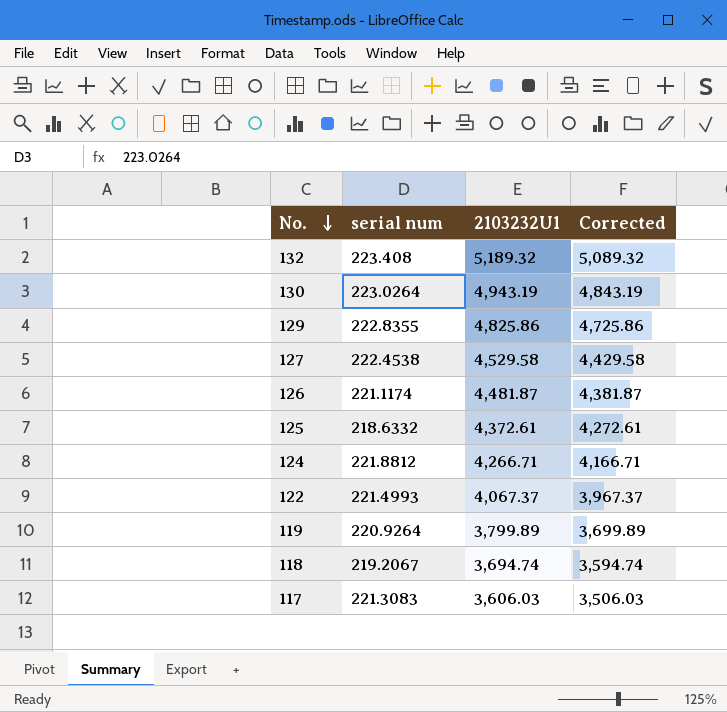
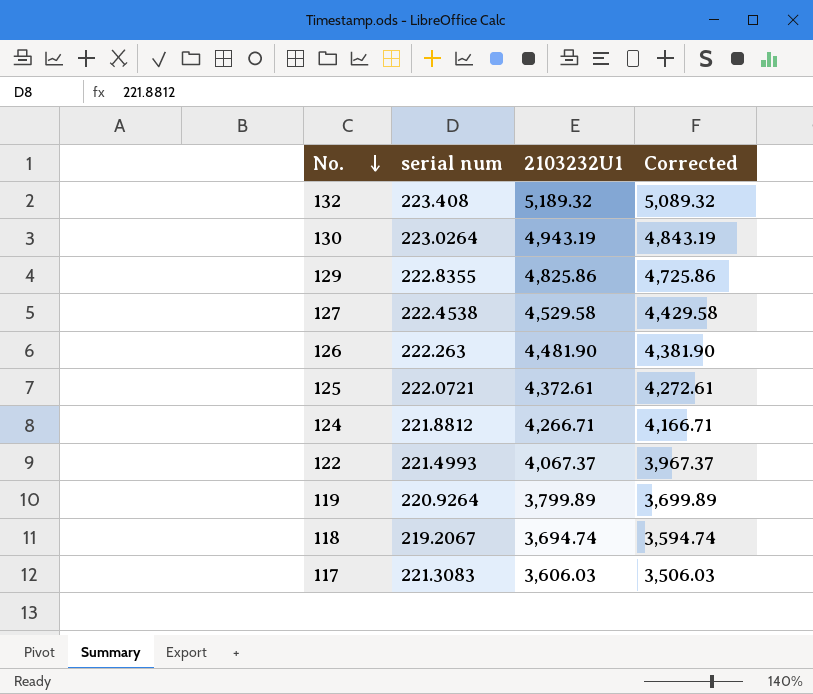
126 | serial num: 221.1174 -> 222.263
126 | 2103232U1: 4,481.87 -> 4,481.90
126 | Corrected: 4,381.87 -> 4,381.90
125 | serial num: 218.6332 -> 222.0721

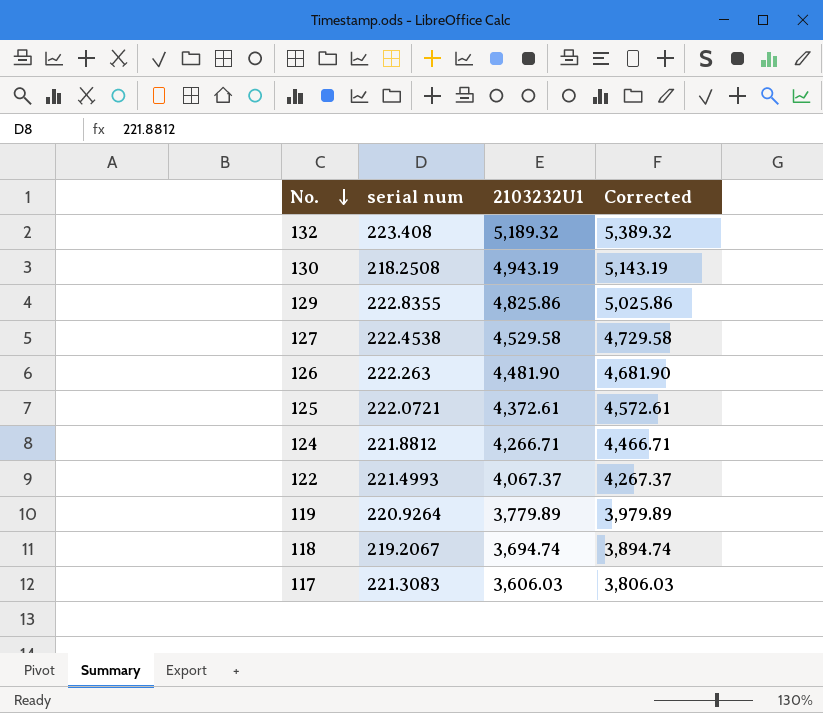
column Corrected | formula: [2103232U1] - 100 -> [2103232U1] + 200
130 | serial num: 223.0264 -> 218.2508
119 | 2103232U1: 3,799.89 -> 3,779.89

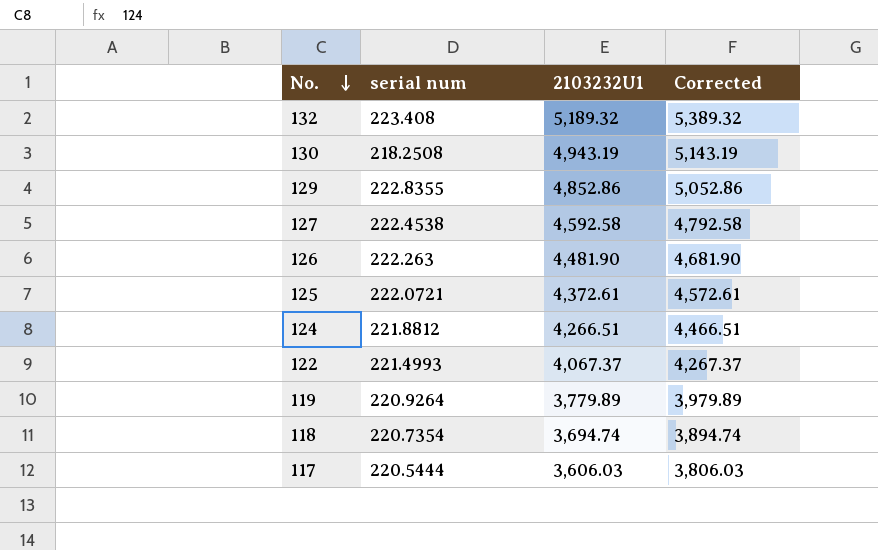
129 | 2103232U1: 4,825.86 -> 4,852.86
129 | Corrected: 5,025.86 -> 5,052.86
127 | 2103232U1: 4,529.58 -> 4,592.58
127 | Corrected: 4,729.58 -> 4,792.58
124 | 2103232U1: 4,266.71 -> 4,266.51
124 | Corrected: 4,466.71 -> 4,466.51
118 | serial num: 219.2067 -> 220.7354
117 | serial num: 221.3083 -> 220.5444

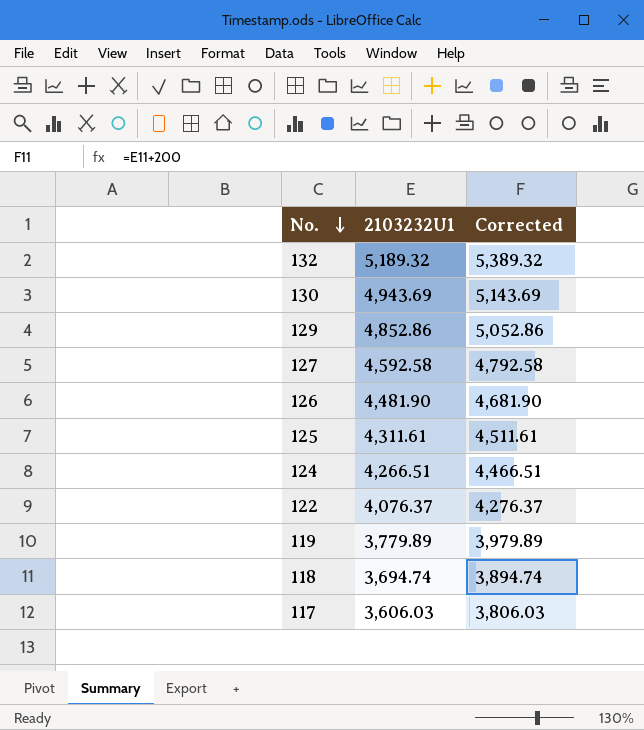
column serial num | position: 2 -> none
130 | 2103232U1: 4,943.19 -> 4,943.69
130 | Corrected: 5,143.19 -> 5,143.69
125 | 2103232U1: 4,372.61 -> 4,311.61
125 | Corrected: 4,572.61 -> 4,511.61
122 | 2103232U1: 4,067.37 -> 4,076.37
122 | Corrected: 4,267.37 -> 4,276.37

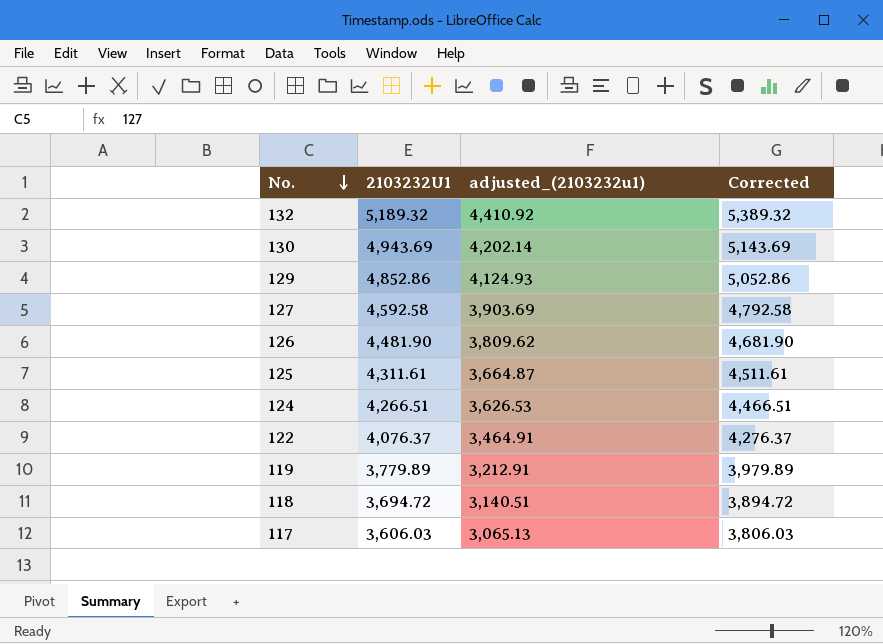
column adjusted_(2103232u1) | formula: none -> [2103232U1] * 0.85
118 | 2103232U1: 3,694.74 -> 3,694.72
118 | Corrected: 3,894.74 -> 3,894.72

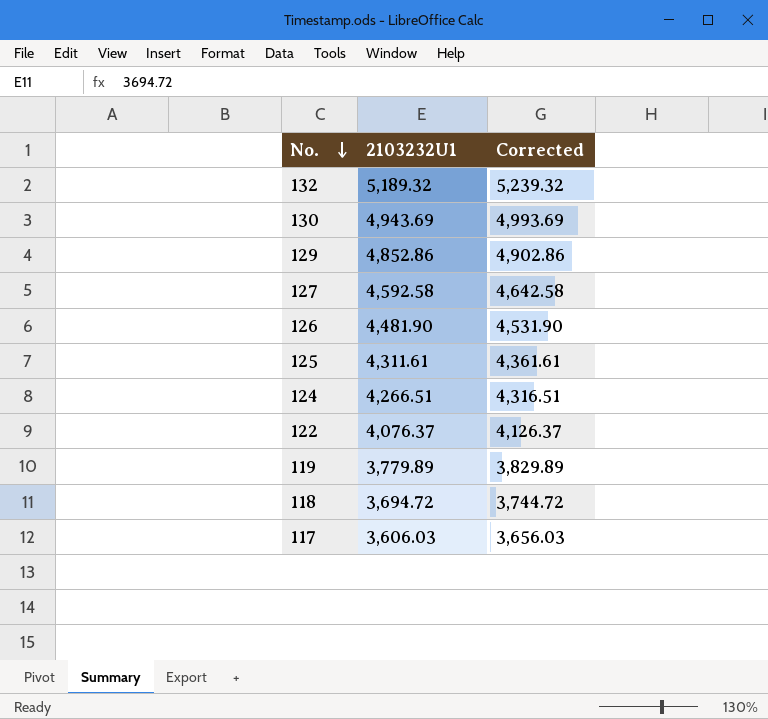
column adjusted_(2103232u1) | formula: [2103232U1] * 0.85 -> none
column Corrected | formula: [2103232U1] + 200 -> [2103232U1] + 50

